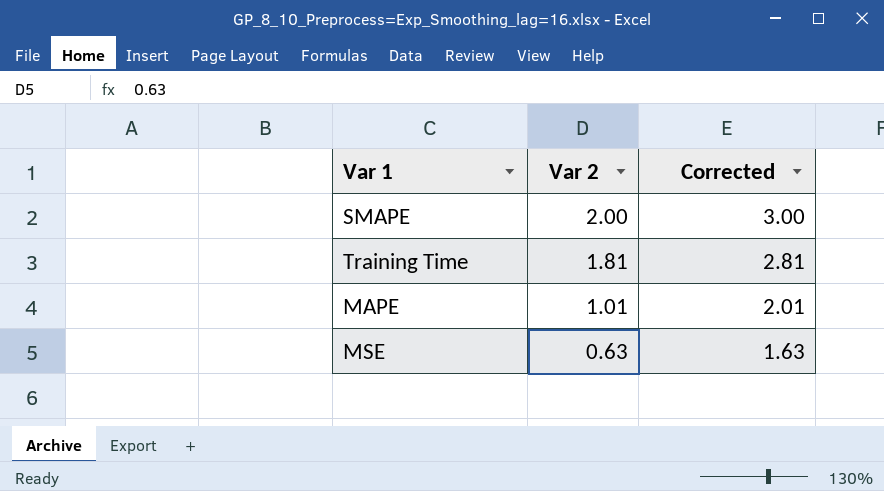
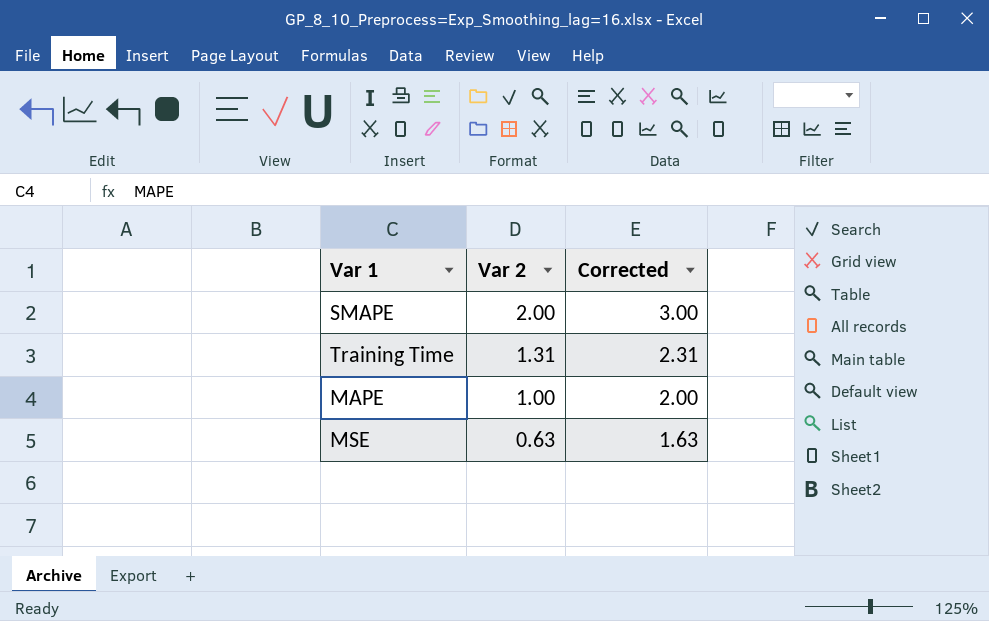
Training Time | Var 2: 1.81 -> 1.31
Training Time | Corrected: 2.81 -> 2.31
MAPE | Var 2: 1.01 -> 1.00
MAPE | Corrected: 2.01 -> 2.00

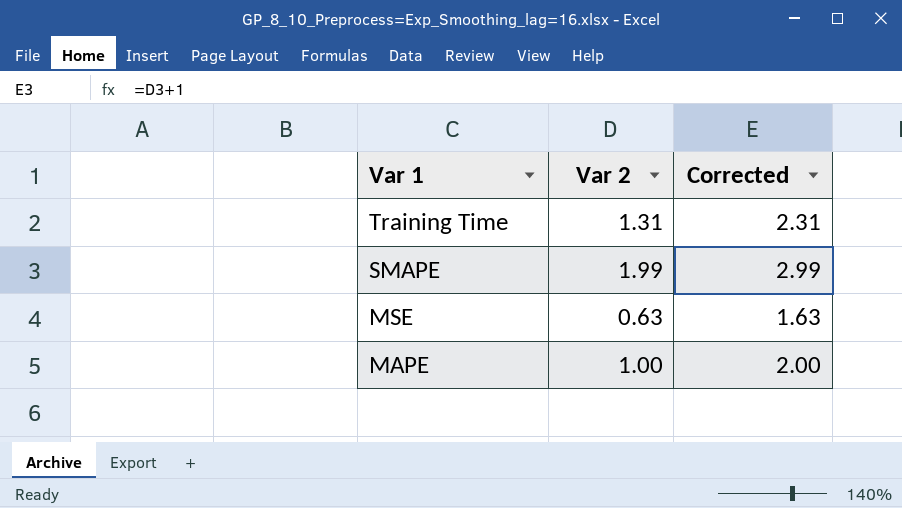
row order: Var 2 descending -> Var 1 descending
SMAPE | Var 2: 2.00 -> 1.99
SMAPE | Corrected: 3.00 -> 2.99

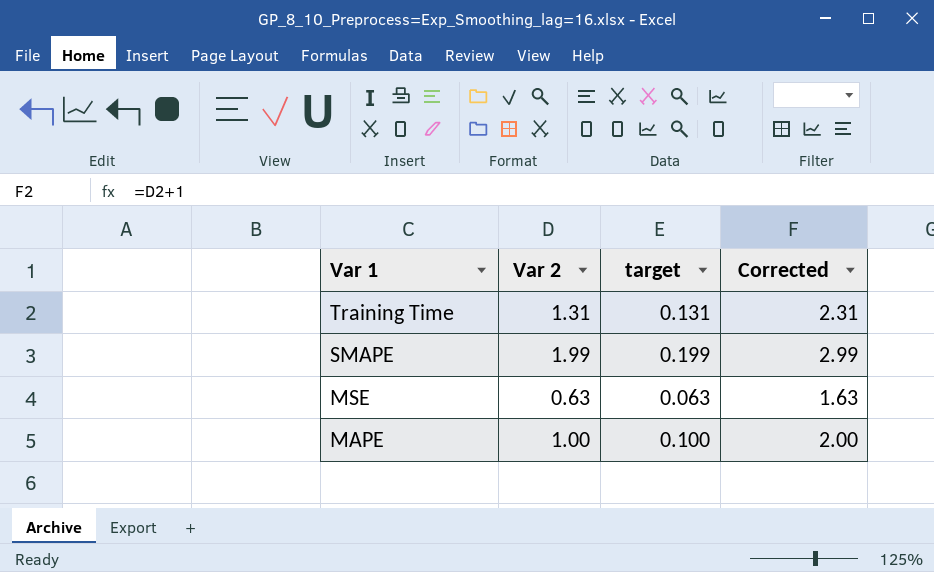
column target | formula: none -> [Var 2] * 0.1

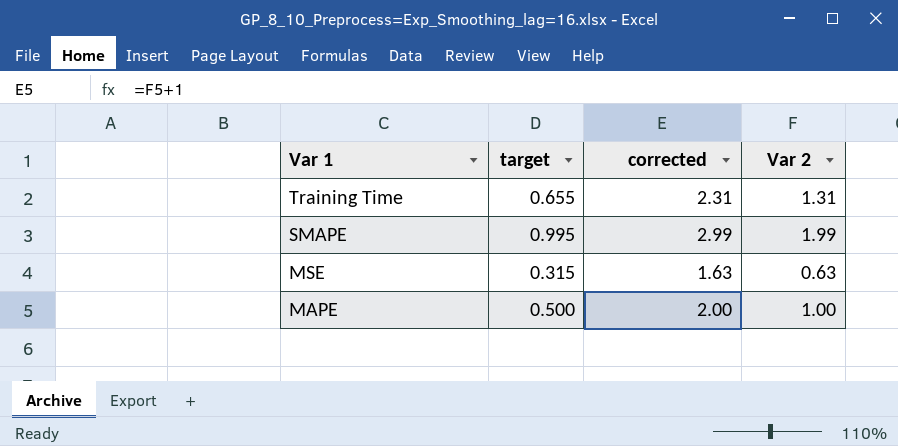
column target | formula: [Var 2] * 0.1 -> [Var 2] * 0.5
column name: Corrected -> corrected
column Var 2 | position: 2 -> 4

